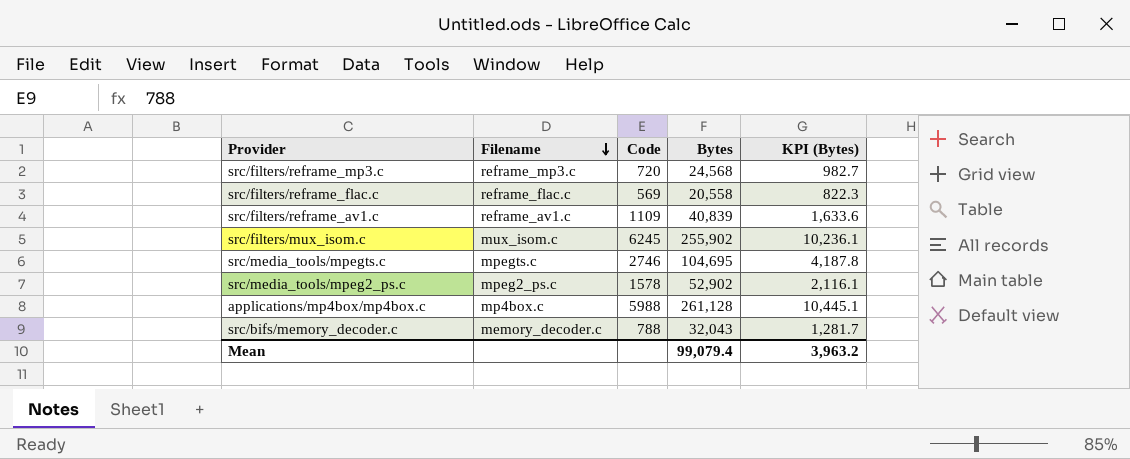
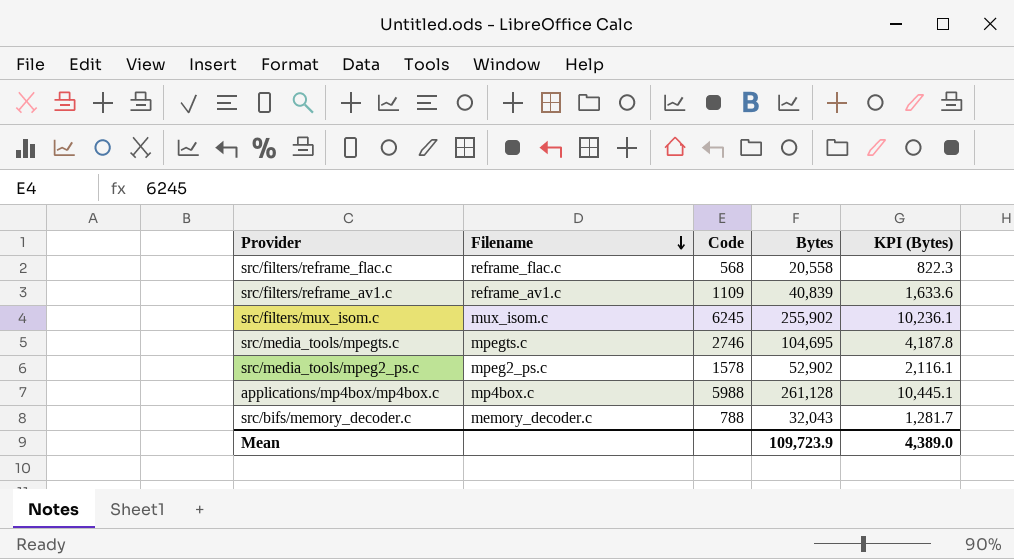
row src/filters/reframe_mp3.c: reframe_mp3.c | 720 | 24,568 | 982.7 -> none
src/filters/reframe_flac.c | Code: 569 -> 568
Mean | Bytes: 99,079.4 -> 109,723.9
Mean | KPI (Bytes): 3,963.2 -> 4,389.0

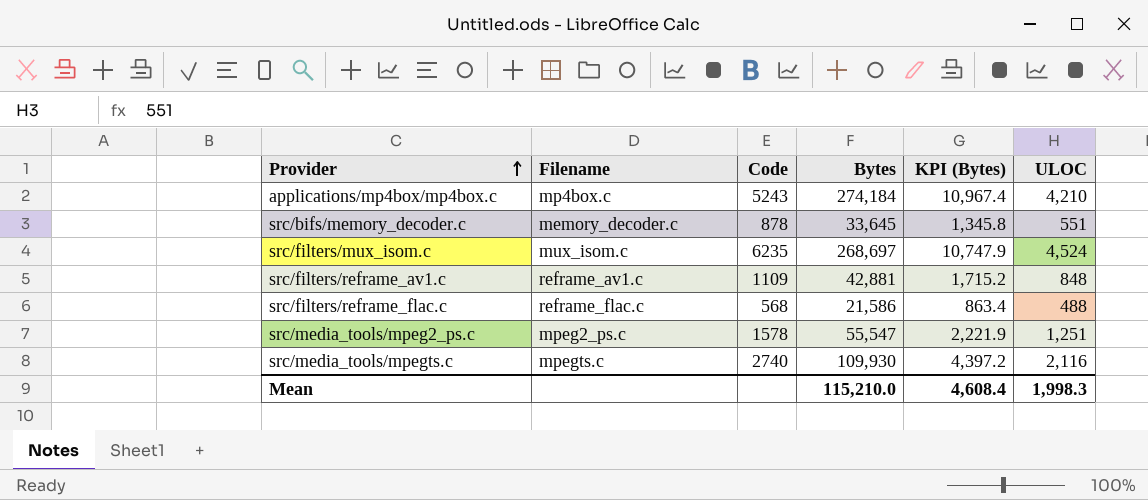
row order: Filename descending -> Provider ascending
column ULOC | position: none -> 6
applications/mp4box/mp4box.c | Code: 5988 -> 5243
applications/mp4box/mp4box.c | Bytes: 261,128 -> 274,184
applications/mp4box/mp4box.c | KPI (Bytes): 10,445.1 -> 10,967.4
src/bifs/memory_decoder.c | Code: 788 -> 878
src/bifs/memory_decoder.c | Bytes: 32,043 -> 33,645
src/bifs/memory_decoder.c | KPI (Bytes): 1,281.7 -> 1,345.8
src/filters/mux_isom.c | Code: 6245 -> 6235
src/filters/mux_isom.c | Bytes: 255,902 -> 268,697
src/filters/mux_isom.c | KPI (Bytes): 10,236.1 -> 10,747.9
src/filters/reframe_av1.c | Bytes: 40,839 -> 42,881
src/filters/reframe_av1.c | KPI (Bytes): 1,633.6 -> 1,715.2
src/filters/reframe_flac.c | Bytes: 20,558 -> 21,586
src/filters/reframe_flac.c | KPI (Bytes): 822.3 -> 863.4
src/media_tools/mpeg2_ps.c | Bytes: 52,902 -> 55,547
src/media_tools/mpeg2_ps.c | KPI (Bytes): 2,116.1 -> 2,221.9
src/media_tools/mpegts.c | Code: 2746 -> 2740
src/media_tools/mpegts.c | Bytes: 104,695 -> 109,930
src/media_tools/mpegts.c | KPI (Bytes): 4,187.8 -> 4,397.2
Mean | Bytes: 109,723.9 -> 115,210.0
Mean | KPI (Bytes): 4,389.0 -> 4,608.4

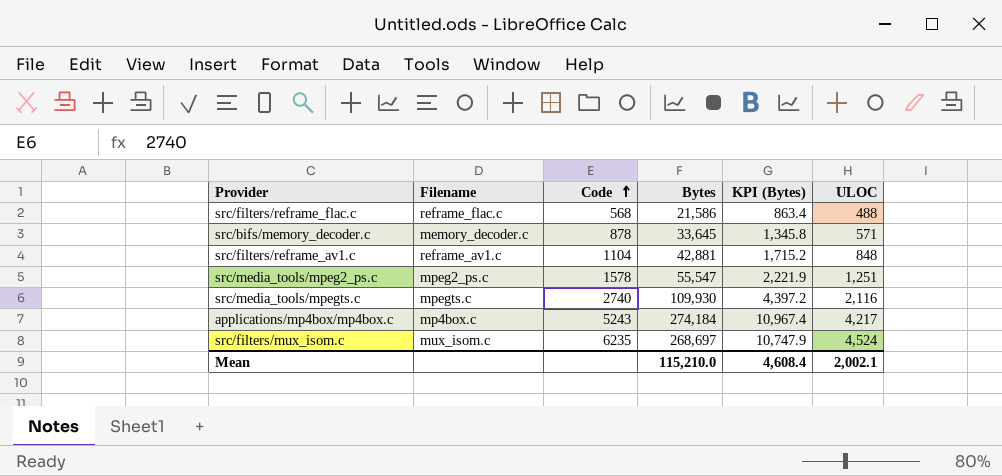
row order: Provider ascending -> Code ascending
src/bifs/memory_decoder.c | ULOC: 551 -> 571
src/filters/reframe_av1.c | Code: 1109 -> 1104
applications/mp4box/mp4box.c | ULOC: 4,210 -> 4,217
Mean | ULOC: 1,998.3 -> 2,002.1

